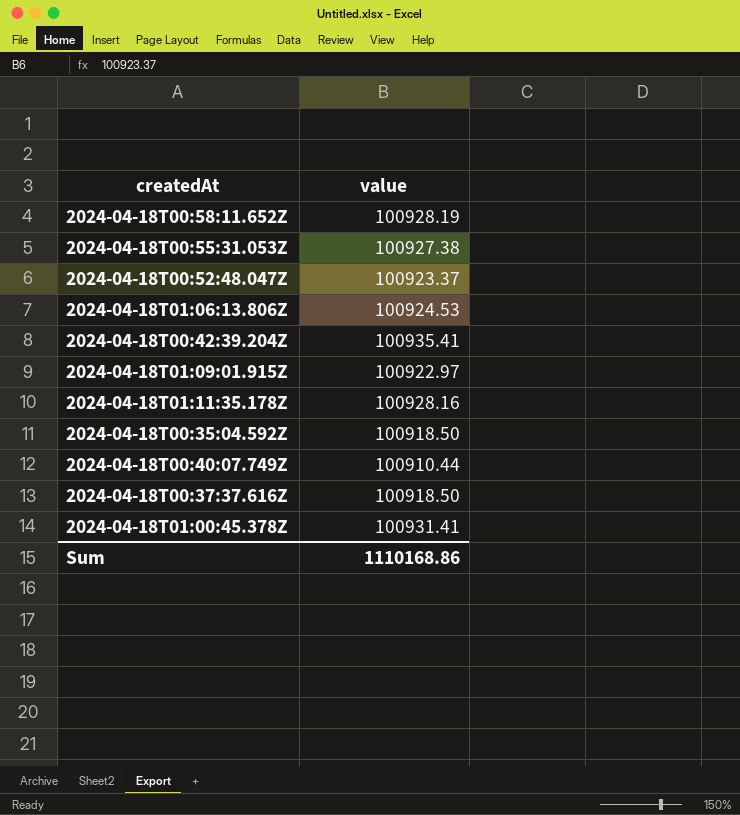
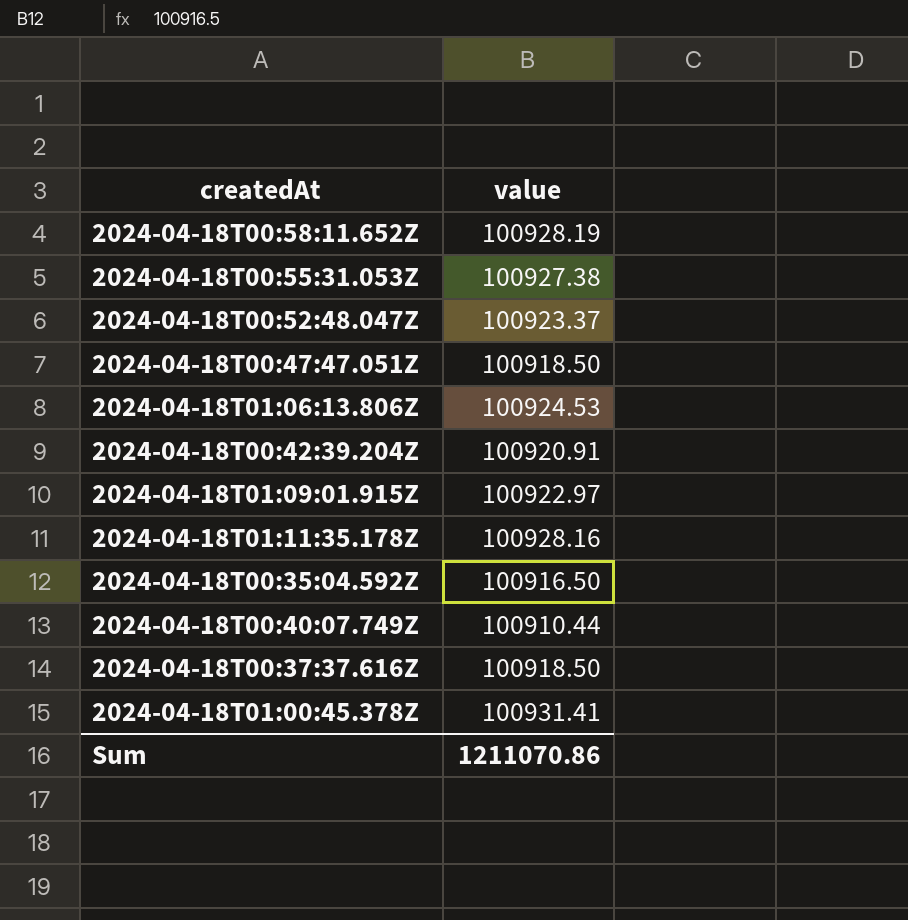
row 2024-04-18T00:47:47.051Z: none -> 100918.50
2024-04-18T00:42:39.204Z | value: 100935.41 -> 100920.91
2024-04-18T00:35:04.592Z | value: 100918.50 -> 100916.50
Sum | value: 1110168.86 -> 1211070.86

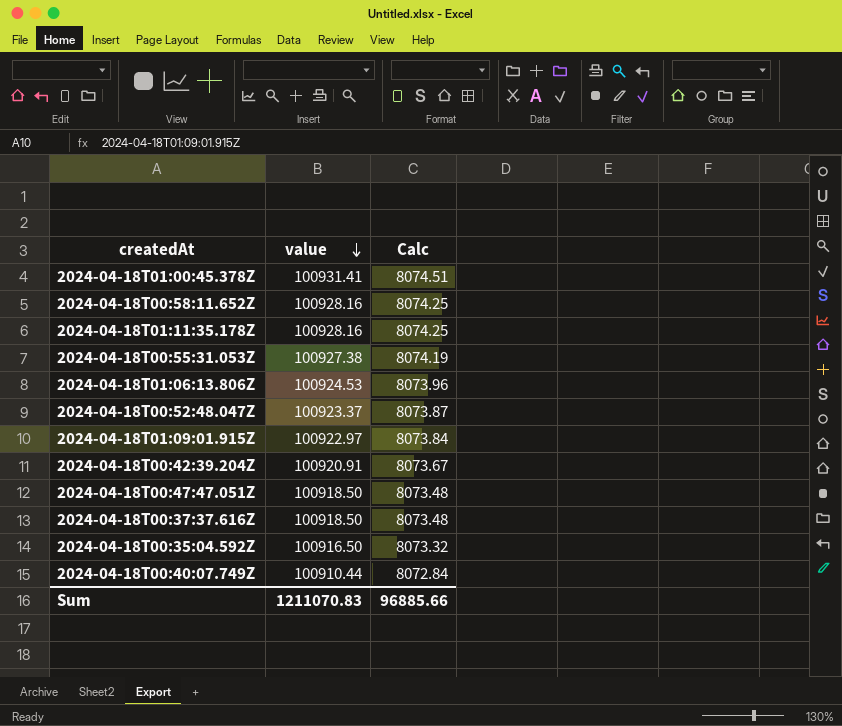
row order: none -> value descending
column Calc | formula: none -> [value] * 0.08
2024-04-18T00:58:11.652Z | value: 100928.19 -> 100928.16
Sum | value: 1211070.86 -> 1211070.83

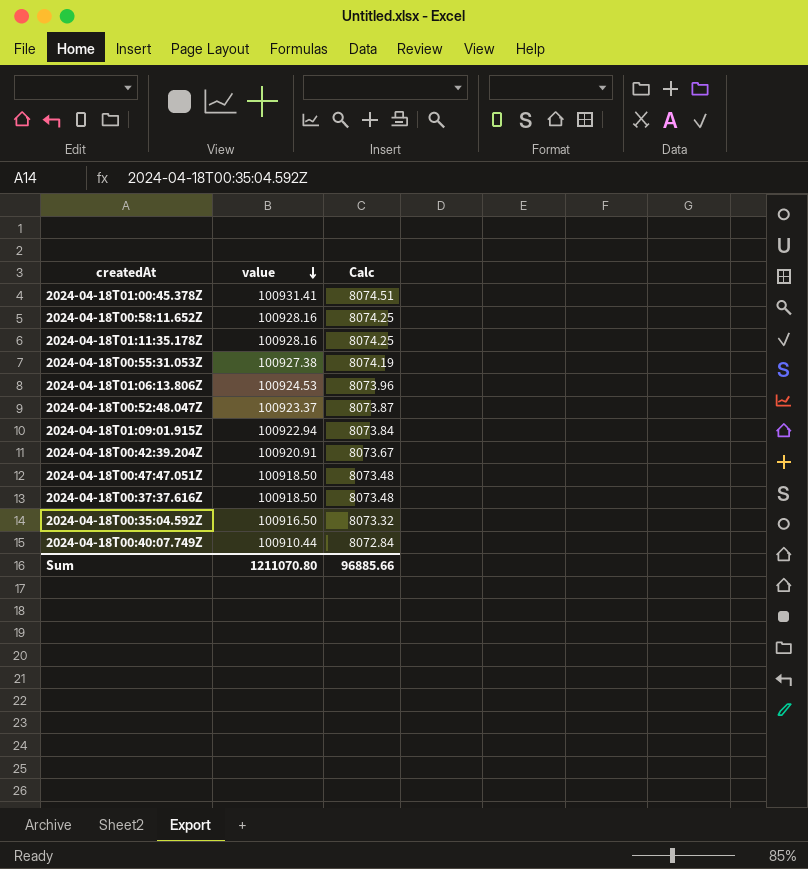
2024-04-18T01:09:01.915Z | value: 100922.97 -> 100922.94
Sum | value: 1211070.83 -> 1211070.80

